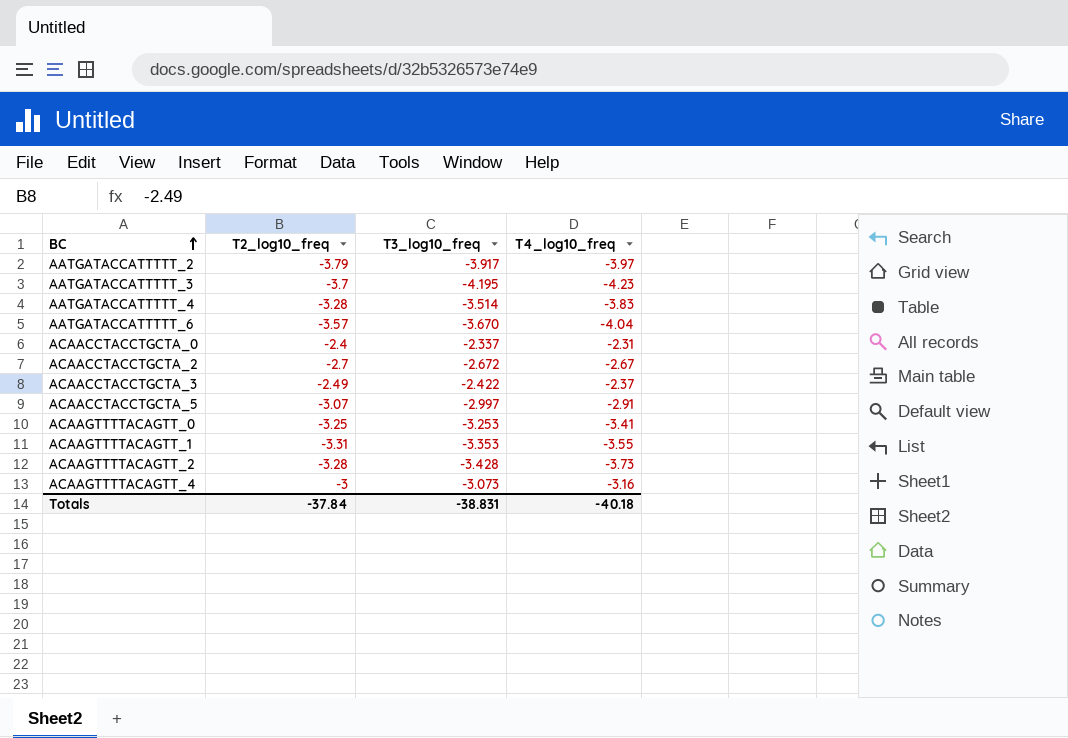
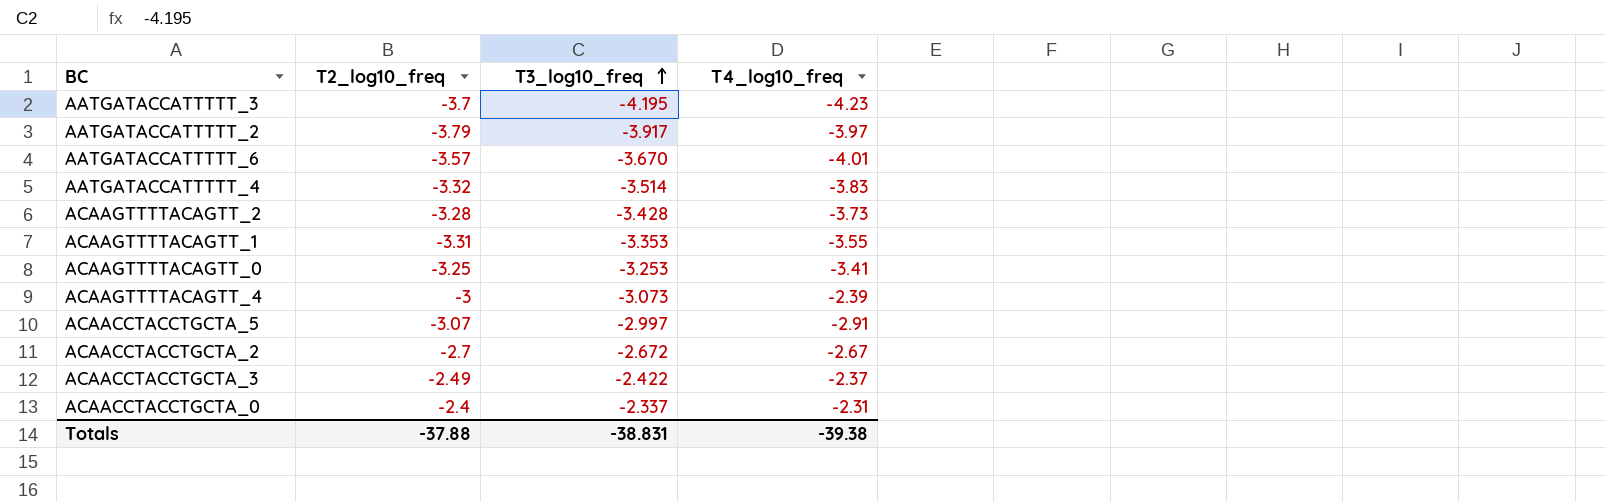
row order: BC ascending -> T3_log10_freq ascending
AATGATACCATTTTT_6 | T4_log10_freq: -4.04 -> -4.01
AATGATACCATTTTT_4 | T2_log10_freq: -3.28 -> -3.32
ACAAGTTTTACAGTT_4 | T4_log10_freq: -3.16 -> -2.39
Totals | T2_log10_freq: -37.84 -> -37.88
Totals | T4_log10_freq: -40.18 -> -39.38

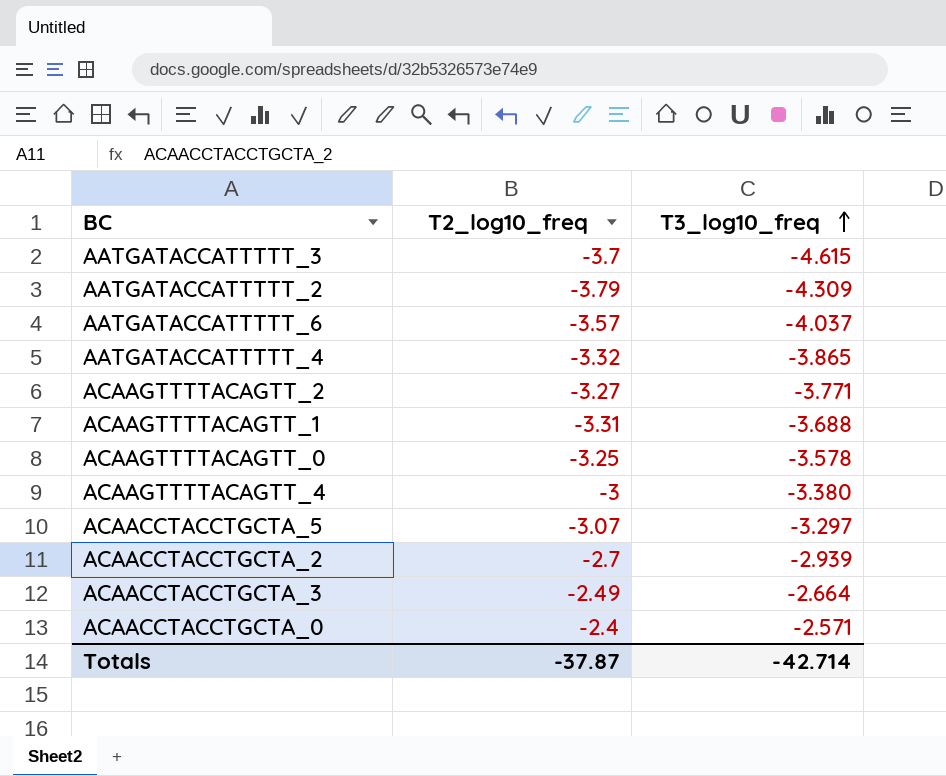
column T4_log10_freq | position: 4 -> none
AATGATACCATTTTT_3 | T3_log10_freq: -4.195 -> -4.615
AATGATACCATTTTT_2 | T3_log10_freq: -3.917 -> -4.309
AATGATACCATTTTT_6 | T3_log10_freq: -3.670 -> -4.037
AATGATACCATTTTT_4 | T3_log10_freq: -3.514 -> -3.865
ACAAGTTTTACAGTT_2 | T2_log10_freq: -3.28 -> -3.27
ACAAGTTTTACAGTT_2 | T3_log10_freq: -3.428 -> -3.771
ACAAGTTTTACAGTT_1 | T3_log10_freq: -3.353 -> -3.688
ACAAGTTTTACAGTT_0 | T3_log10_freq: -3.253 -> -3.578
ACAAGTTTTACAGTT_4 | T3_log10_freq: -3.073 -> -3.380
ACAACCTACCTGCTA_5 | T3_log10_freq: -2.997 -> -3.297
ACAACCTACCTGCTA_2 | T3_log10_freq: -2.672 -> -2.939
ACAACCTACCTGCTA_3 | T3_log10_freq: -2.422 -> -2.664
ACAACCTACCTGCTA_0 | T3_log10_freq: -2.337 -> -2.571
Totals | T2_log10_freq: -37.88 -> -37.87
Totals | T3_log10_freq: -38.831 -> -42.714

